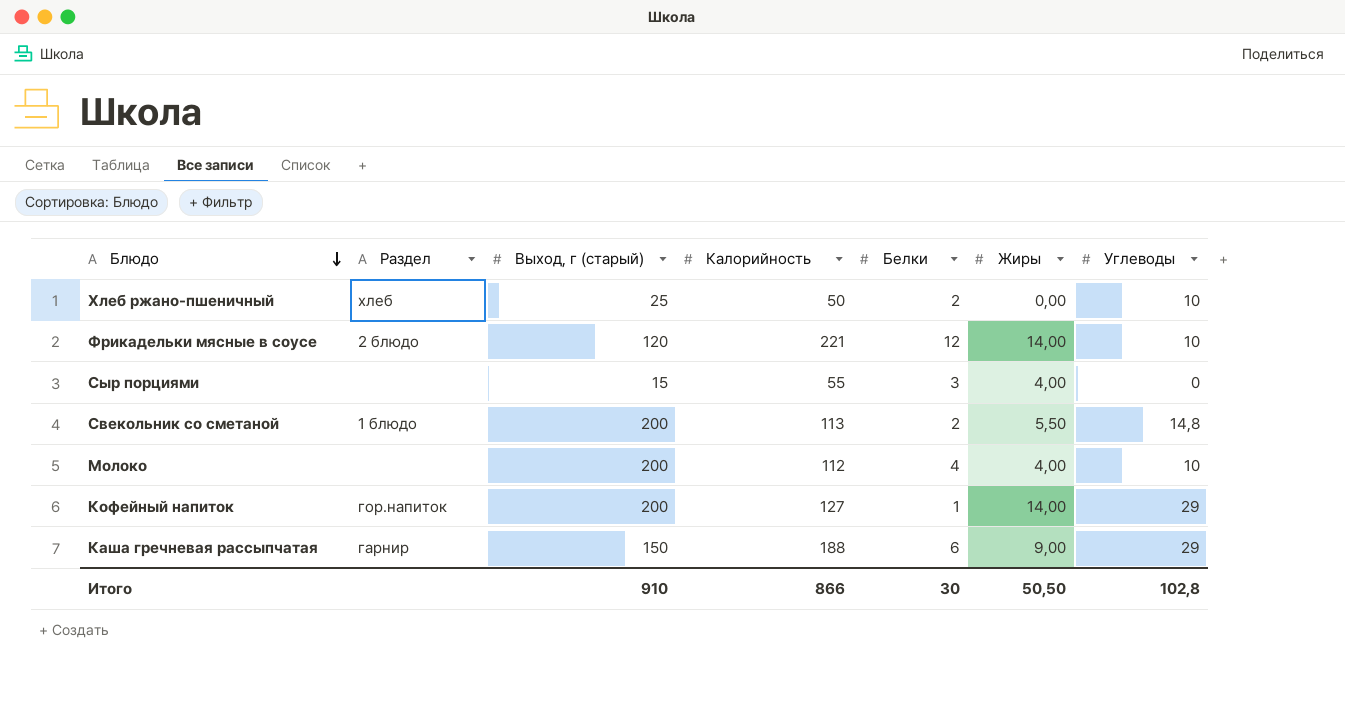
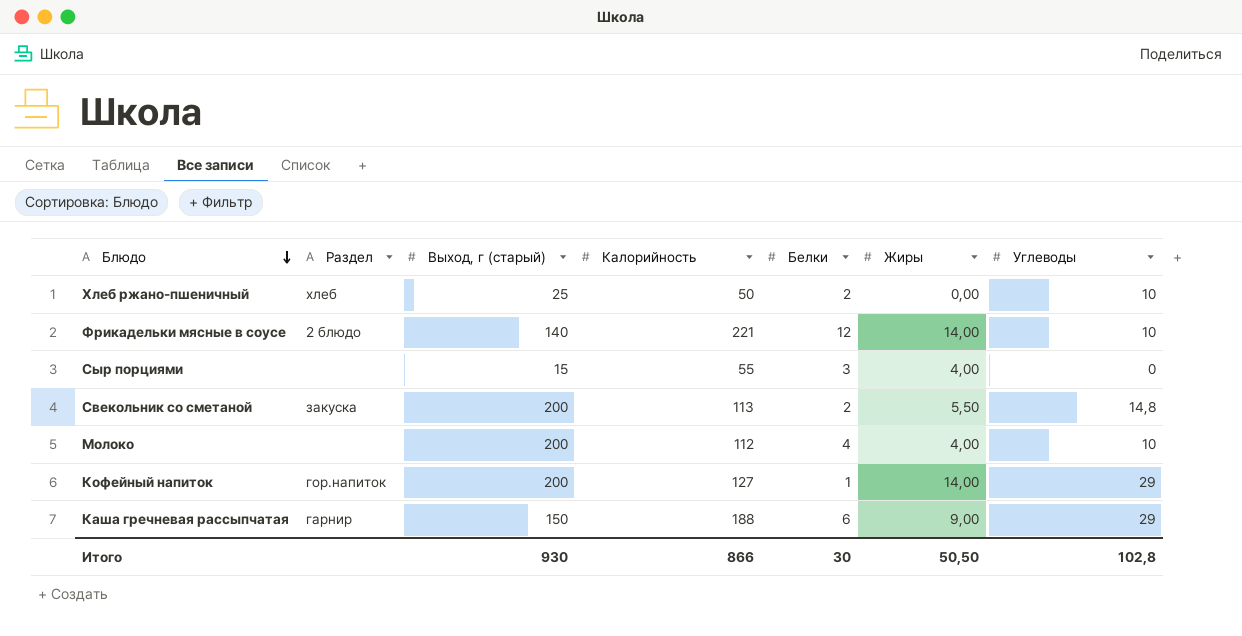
Фрикадельки мясные в соусе | Выход, г (старый): 120 -> 140
Свекольник со сметаной | Раздел: 1 блюдо -> закуска
Итого | Выход, г (старый): 910 -> 930

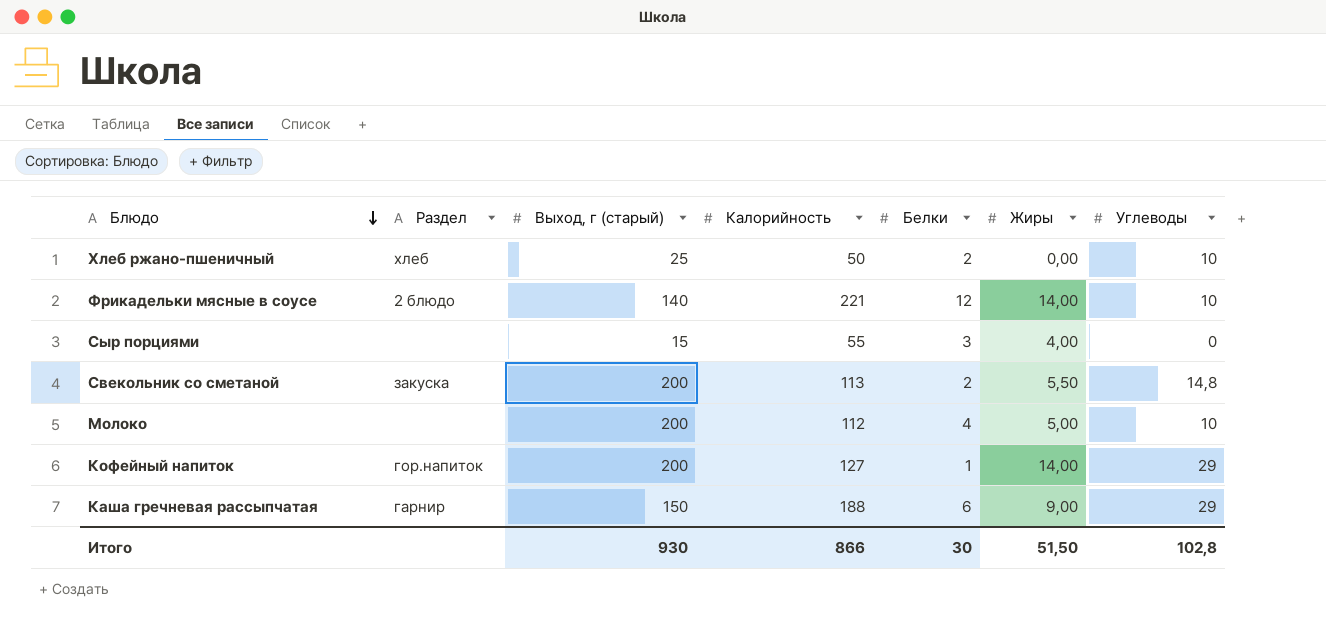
Молоко | Жиры: 4,00 -> 5,00
Итого | Жиры: 50,50 -> 51,50

